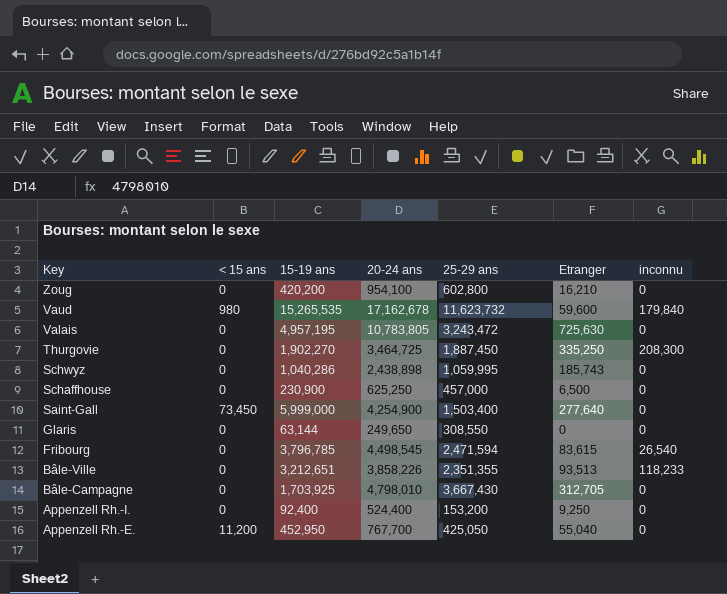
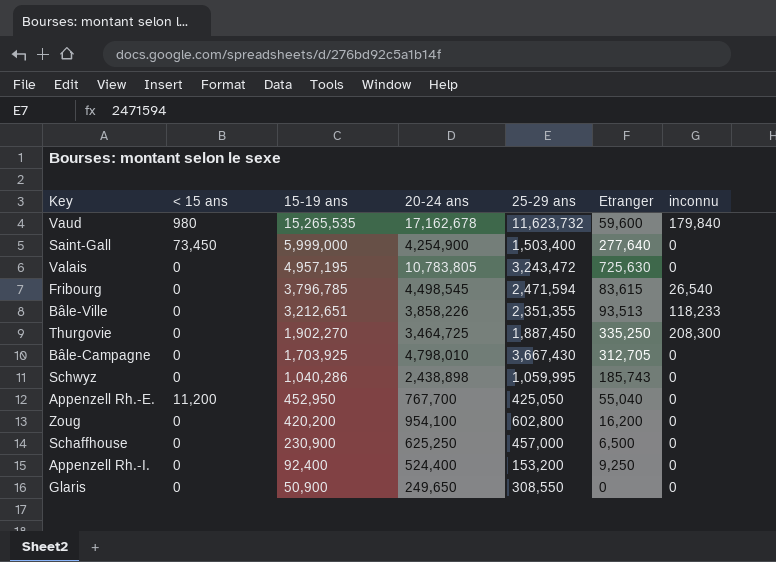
row order: Key descending -> 15-19 ans descending
Zoug | Etranger: 16,210 -> 16,200
Glaris | 15-19 ans: 63,144 -> 50,900

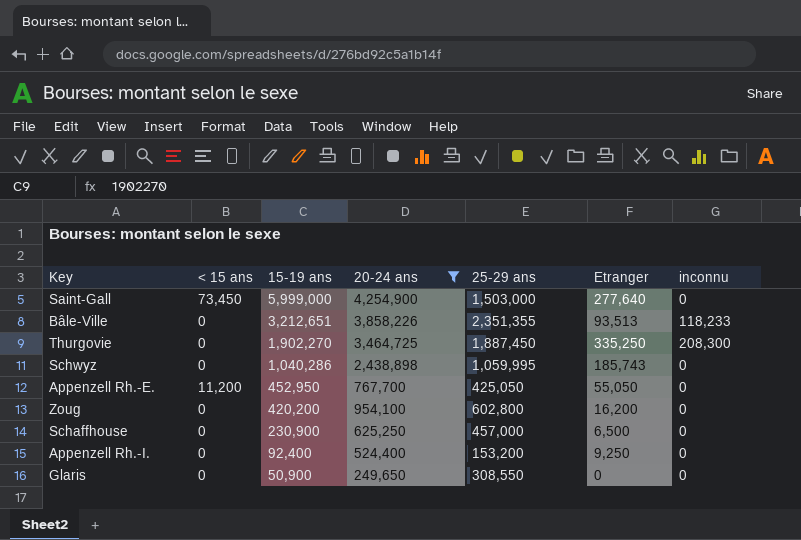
filter: none -> 20-24 ans <= 4,254,900
Saint-Gall | 25-29 ans: 1,503,400 -> 1,503,000
Appenzell Rh.-E. | Etranger: 55,040 -> 55,050

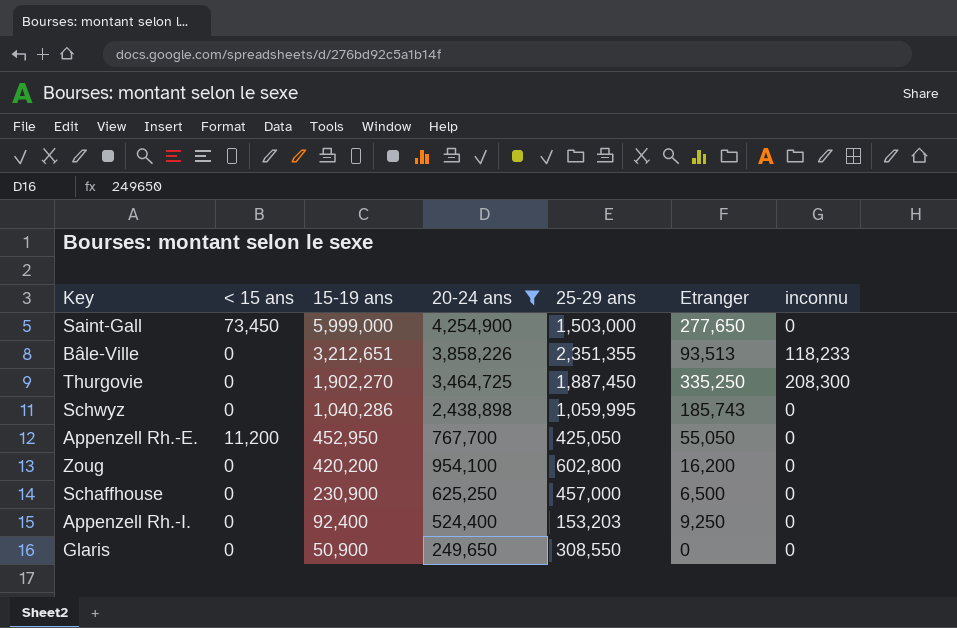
Saint-Gall | Etranger: 277,640 -> 277,650
Appenzell Rh.-I. | 25-29 ans: 153,200 -> 153,203

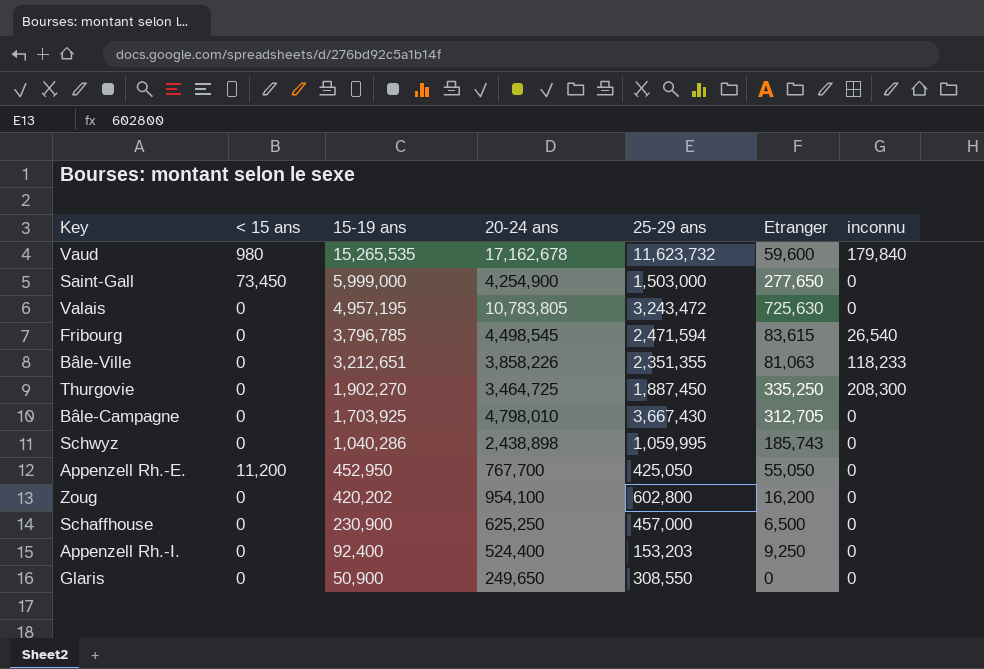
filter: 20-24 ans <= 4,254,900 -> none
Bâle-Ville | Etranger: 93,513 -> 81,063
Zoug | 15-19 ans: 420,200 -> 420,202

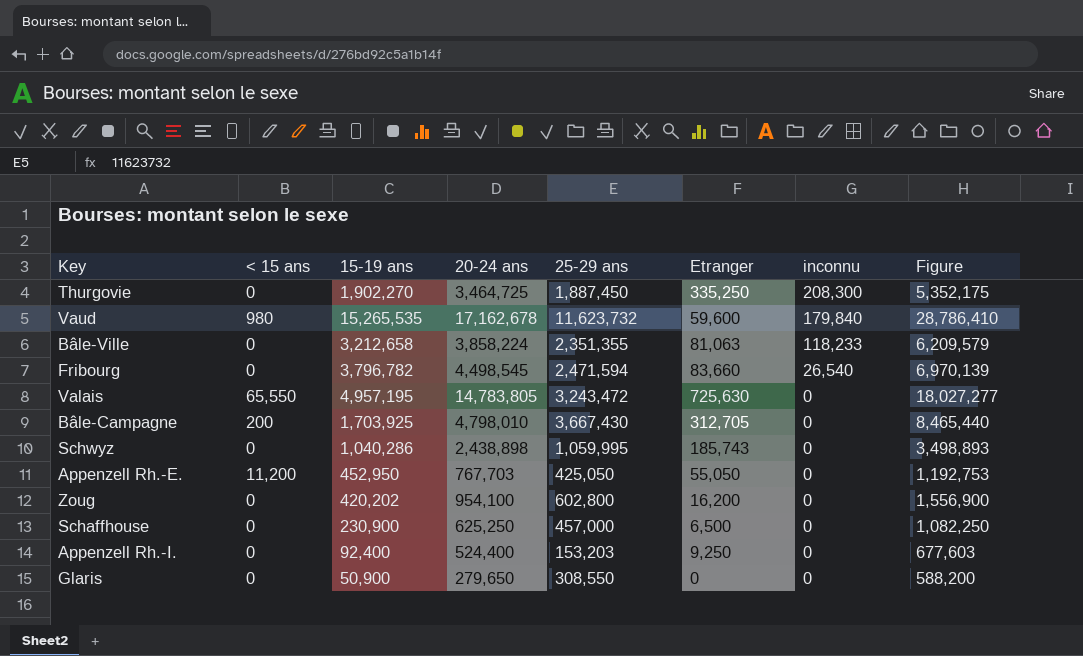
row order: 15-19 ans descending -> inconnu descending
column Figure | formula: none -> [20-24 ans] + [25-29 ans]
row Saint-Gall: 73,450 | 5,999,000 | 4,254,900 | 1,503,000 | 277,650 | 0 -> none
Bâle-Ville | 15-19 ans: 3,212,651 -> 3,212,658
Bâle-Ville | 20-24 ans: 3,858,226 -> 3,858,224
Fribourg | 15-19 ans: 3,796,785 -> 3,796,782
Fribourg | Etranger: 83,615 -> 83,660
Valais | < 15 ans: 0 -> 65,550
Valais | 20-24 ans: 10,783,805 -> 14,783,805
Bâle-Campagne | < 15 ans: 0 -> 200
Appenzell Rh.-E. | 20-24 ans: 767,700 -> 767,703
Glaris | 20-24 ans: 249,650 -> 279,650

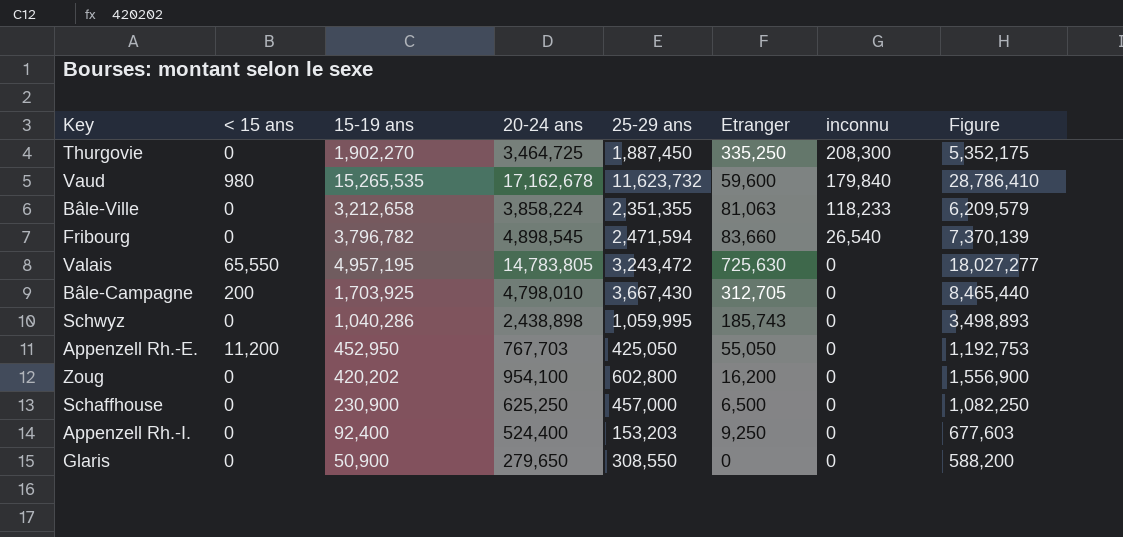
Fribourg | 20-24 ans: 4,498,545 -> 4,898,545
Fribourg | Figure: 6,970,139 -> 7,370,139

